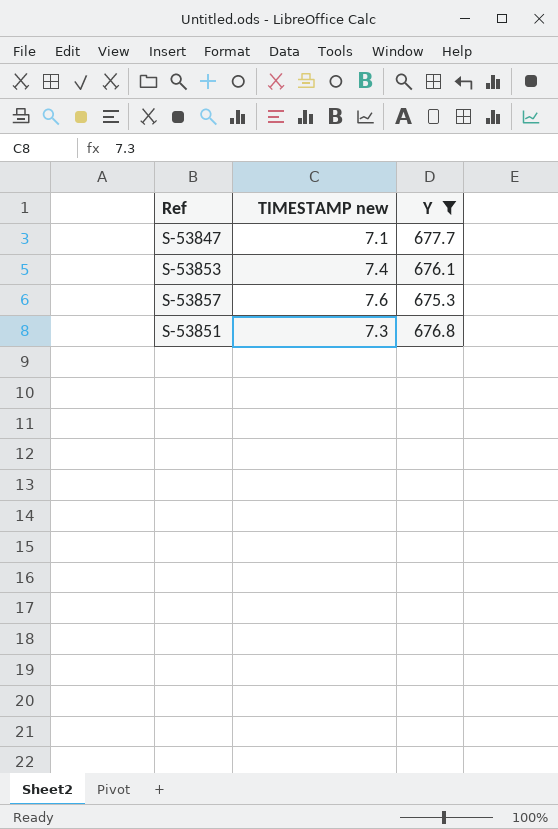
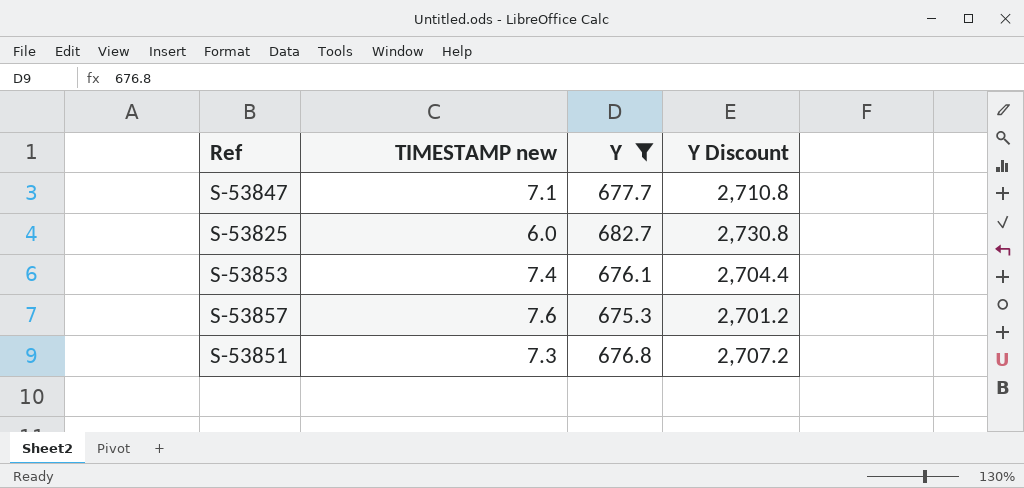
column Y Discount | formula: none -> [Y] * 4
row S-53825: none -> 6.0 | 682.7 | 2,730.8

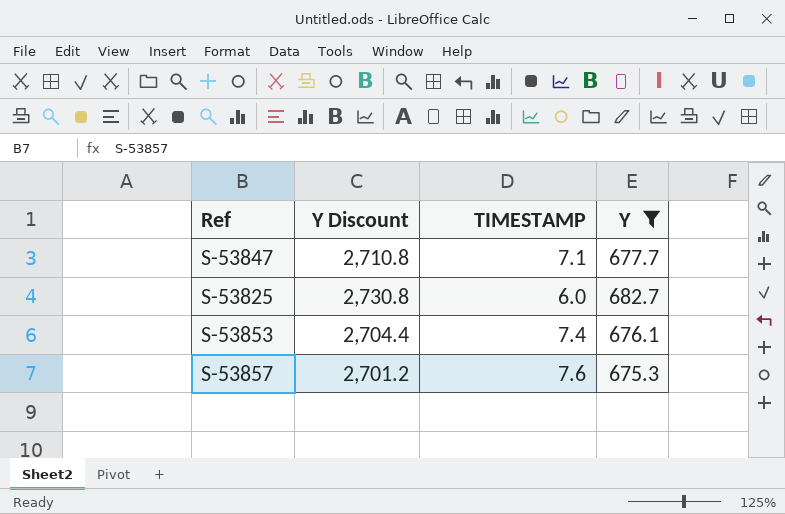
column Y Discount | position: 4 -> 2
column name: TIMESTAMP new -> TIMESTAMP
row S-53851: 7.3 | 676.8 | 2,707.2 -> none

